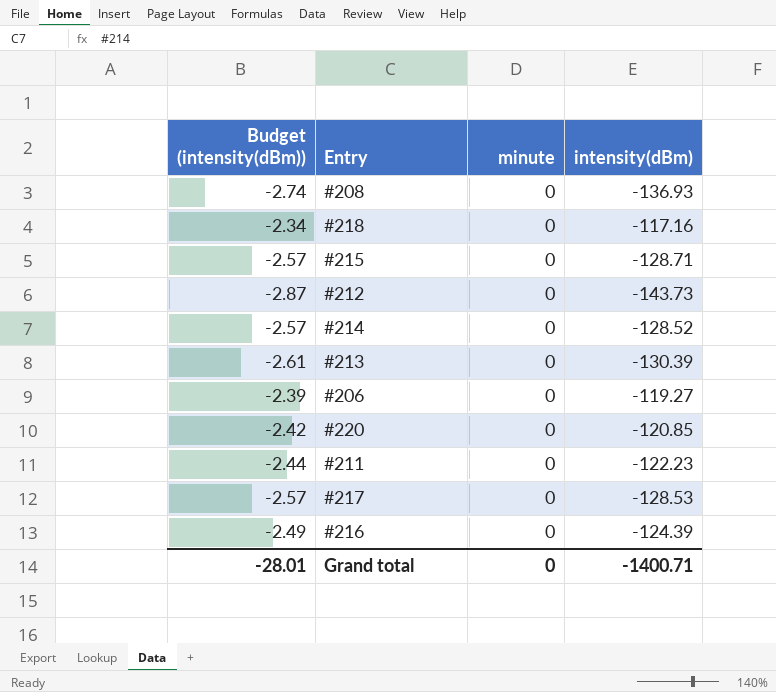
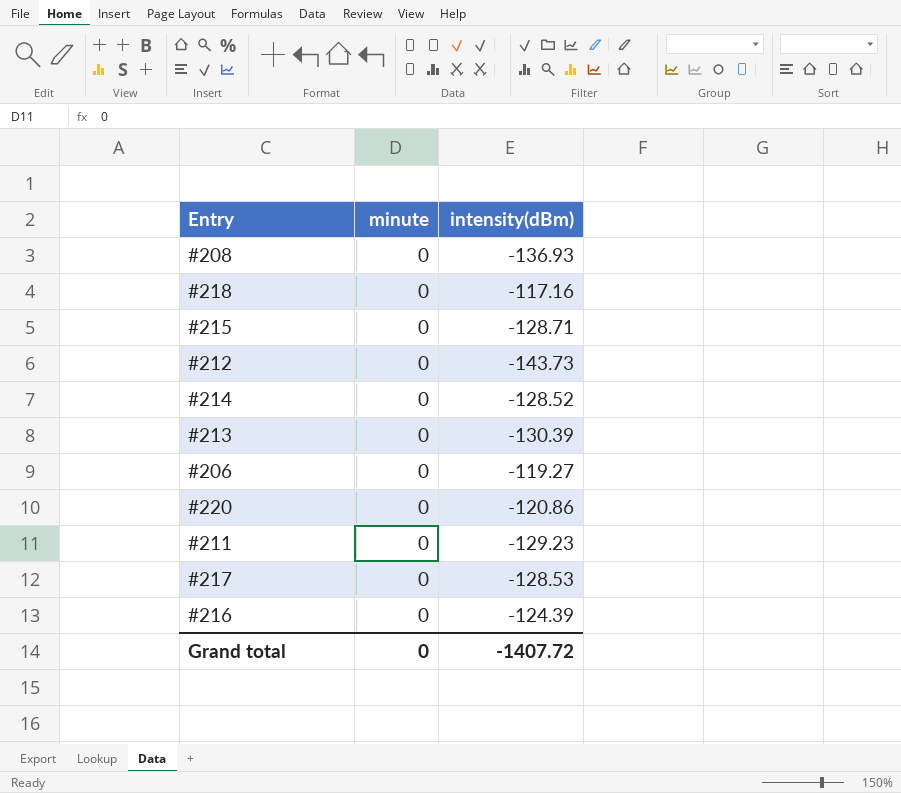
column Budget (intensity(dBm)) | formula: [intensity(dBm)] * 0.02 -> none
#220 | intensity(dBm): -120.85 -> -120.86
#211 | intensity(dBm): -122.23 -> -129.23
Grand total | intensity(dBm): -1400.71 -> -1407.72

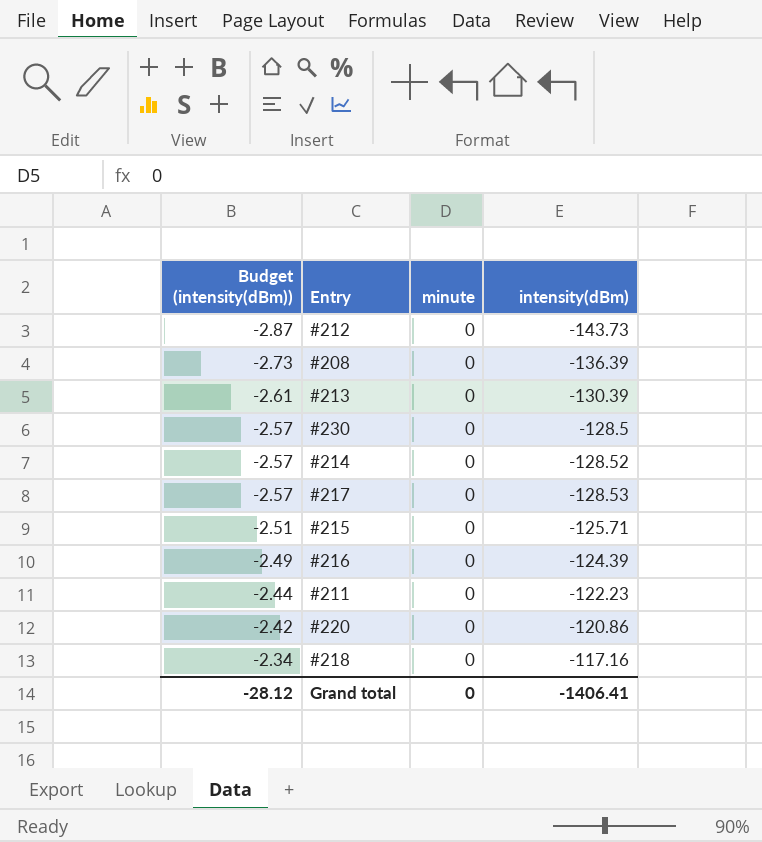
row order: none -> Budget (intensity(dBm)) ascending
column Budget (intensity(dBm)) | formula: none -> [intensity(dBm)] * 0.02
row #206: 0 | -119.27 -> none
#208 | intensity(dBm): -136.93 -> -136.39
row #230: none -> -2.57 | 0 | -128.5
#215 | intensity(dBm): -128.71 -> -125.71
#211 | intensity(dBm): -129.23 -> -122.23
Grand total | intensity(dBm): -1407.72 -> -1406.41

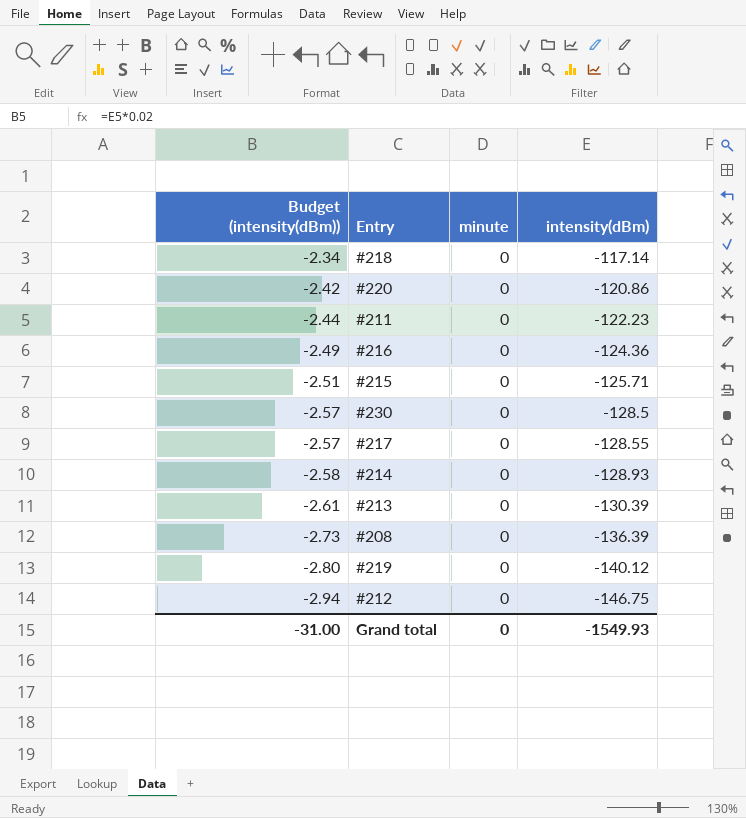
row order: Budget (intensity(dBm)) ascending -> Budget (intensity(dBm)) descending
#218 | intensity(dBm): -117.16 -> -117.14
#216 | intensity(dBm): -124.39 -> -124.36
#217 | intensity(dBm): -128.53 -> -128.55
#214 | Budget (intensity(dBm)): -2.57 -> -2.58
#214 | intensity(dBm): -128.52 -> -128.93
row #219: none -> -2.80 | 0 | -140.12
#212 | Budget (intensity(dBm)): -2.87 -> -2.94
#212 | intensity(dBm): -143.73 -> -146.75
Grand total | Budget (intensity(dBm)): -28.12 -> -31.00
Grand total | intensity(dBm): -1406.41 -> -1549.93

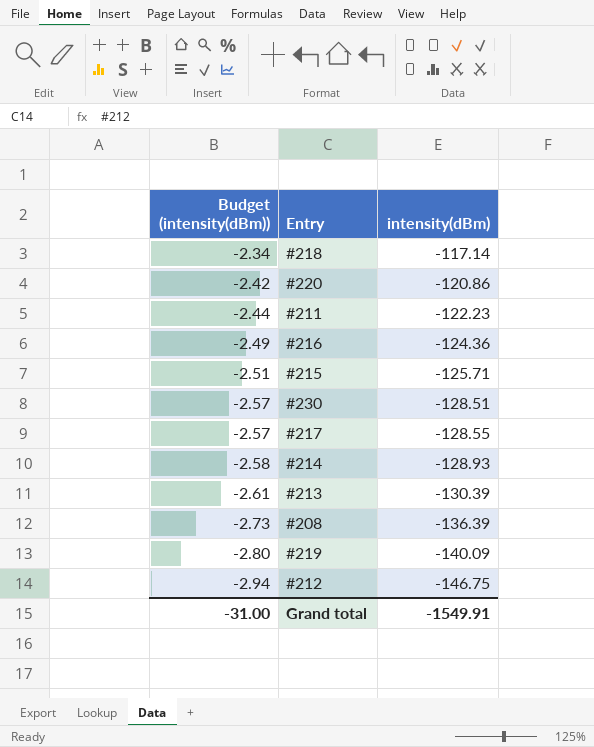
column minute | position: 3 -> none
#230 | intensity(dBm): -128.5 -> -128.51
#219 | intensity(dBm): -140.12 -> -140.09
Grand total | intensity(dBm): -1549.93 -> -1549.91

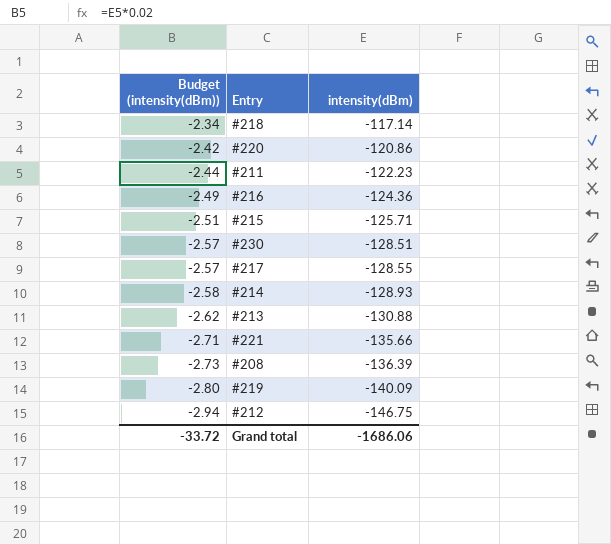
#213 | Budget (intensity(dBm)): -2.61 -> -2.62
#213 | intensity(dBm): -130.39 -> -130.88
row #221: none -> -2.71 | -135.66
Grand total | Budget (intensity(dBm)): -31.00 -> -33.72
Grand total | intensity(dBm): -1549.91 -> -1686.06

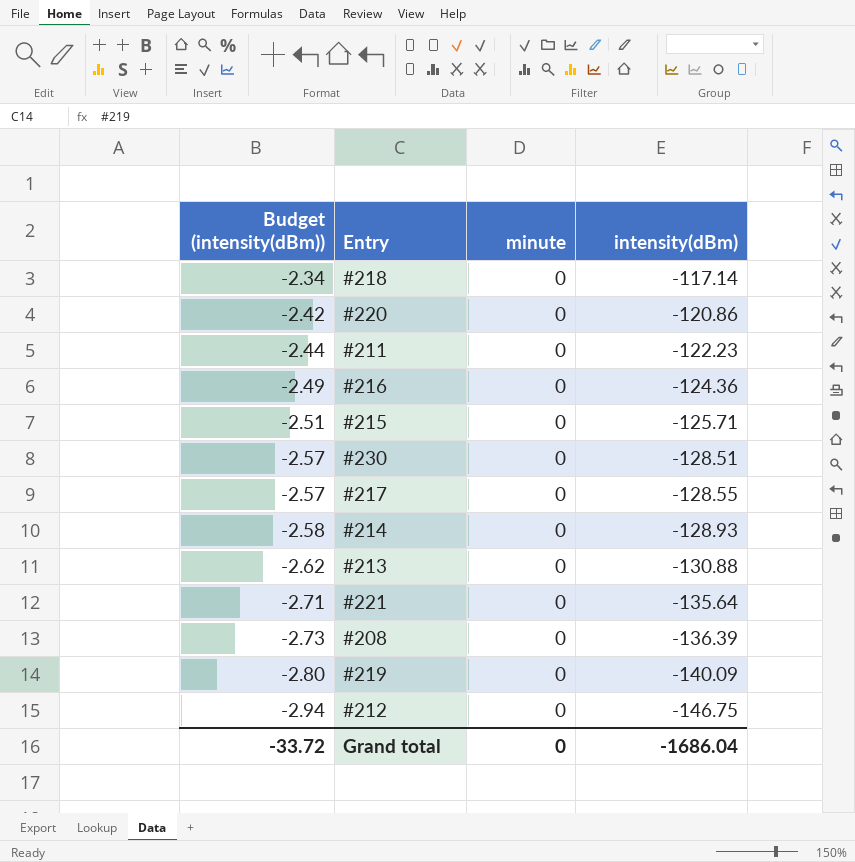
column minute | position: none -> 3
#221 | intensity(dBm): -135.66 -> -135.64
Grand total | intensity(dBm): -1686.06 -> -1686.04

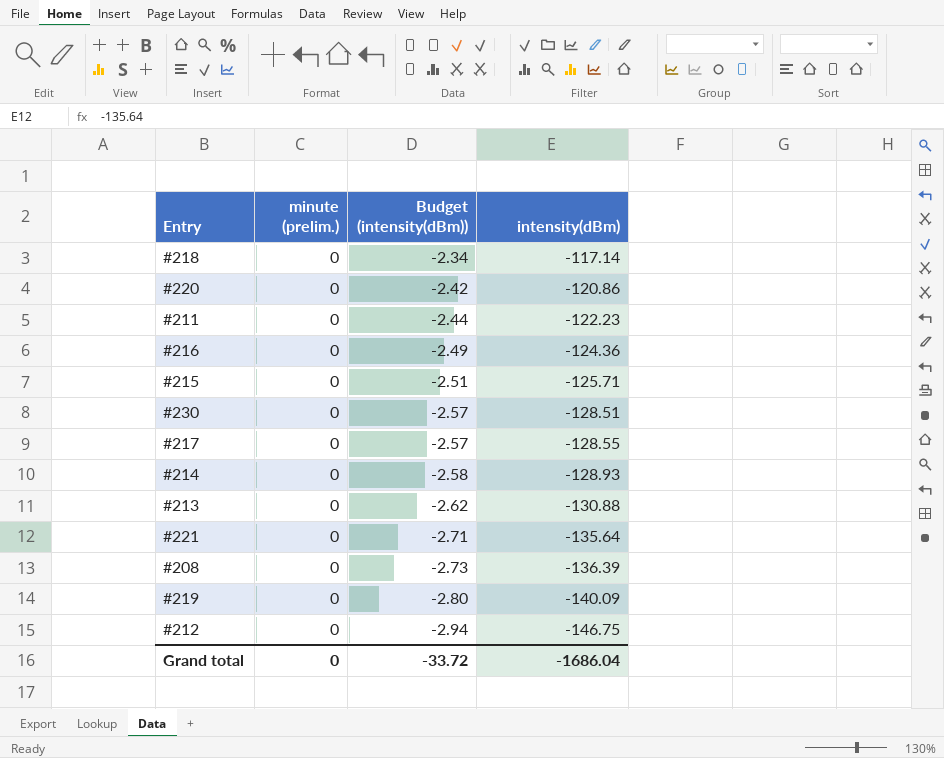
column name: minute -> minute (prelim.)
column Budget (intensity(dBm)) | position: 1 -> 3

